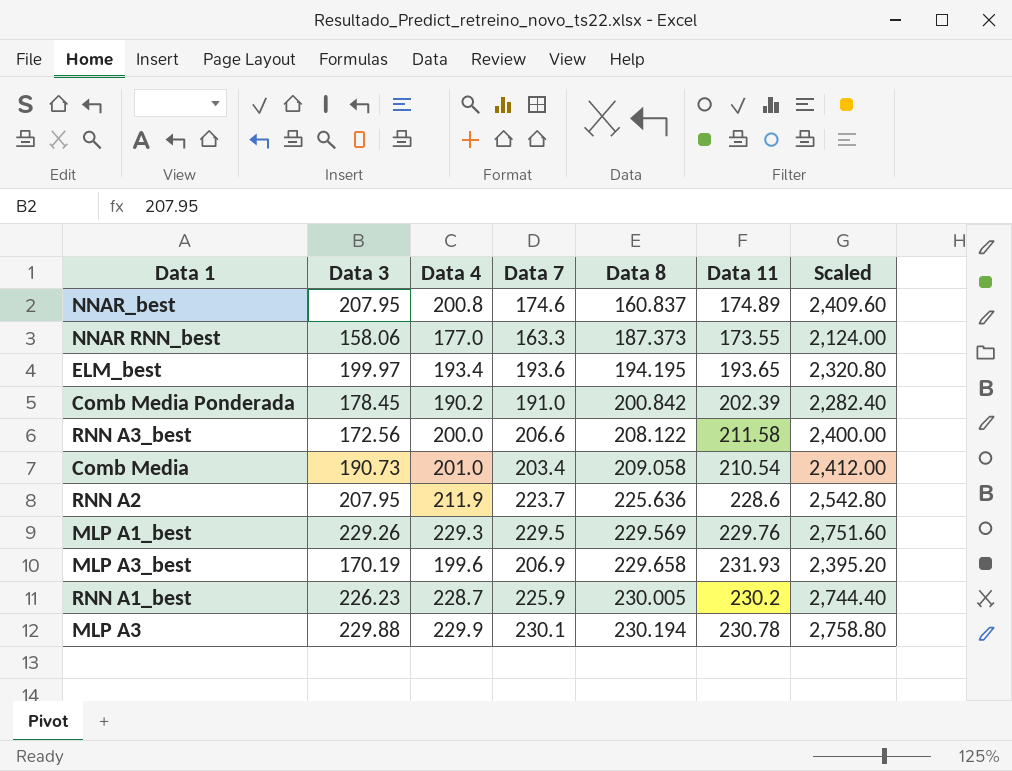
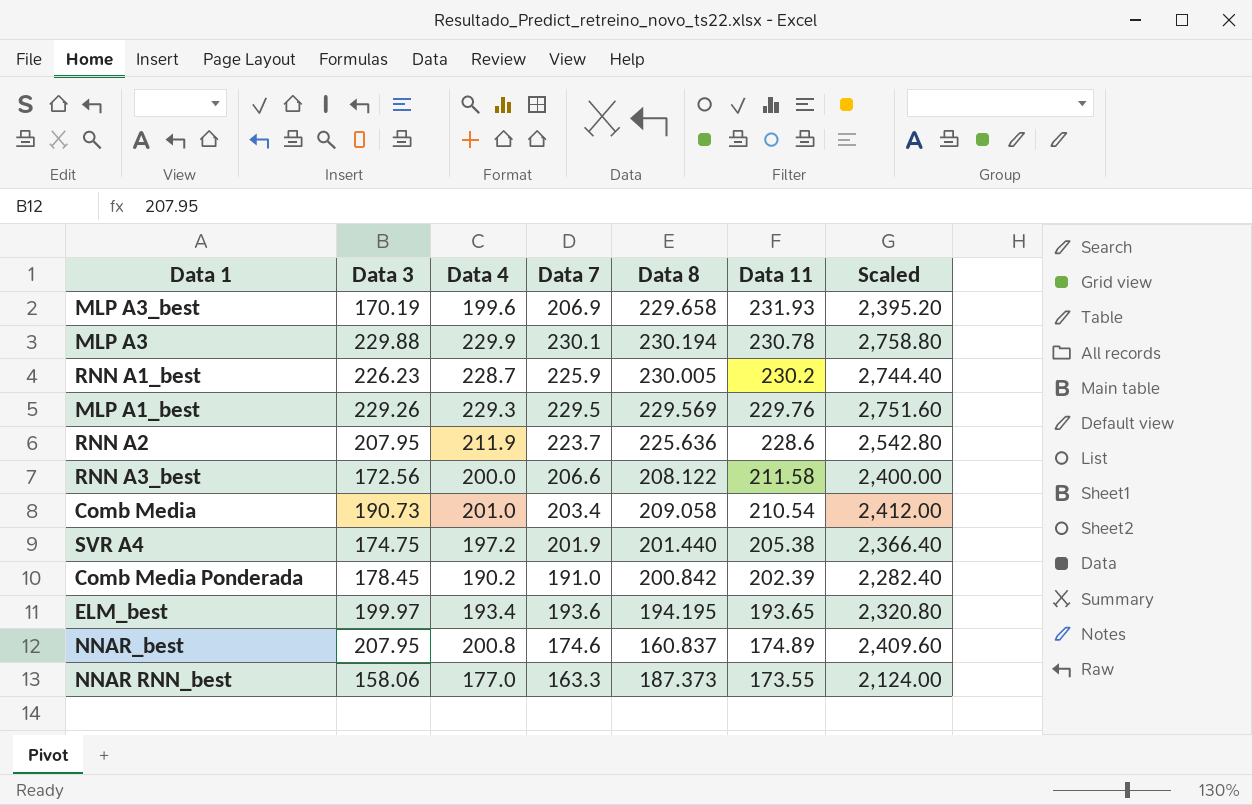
row order: Data 8 ascending -> Data 11 descending
row SVR A4: none -> 174.75 | 197.2 | 201.9 | 201.440 | 205.38 | 2,366.40

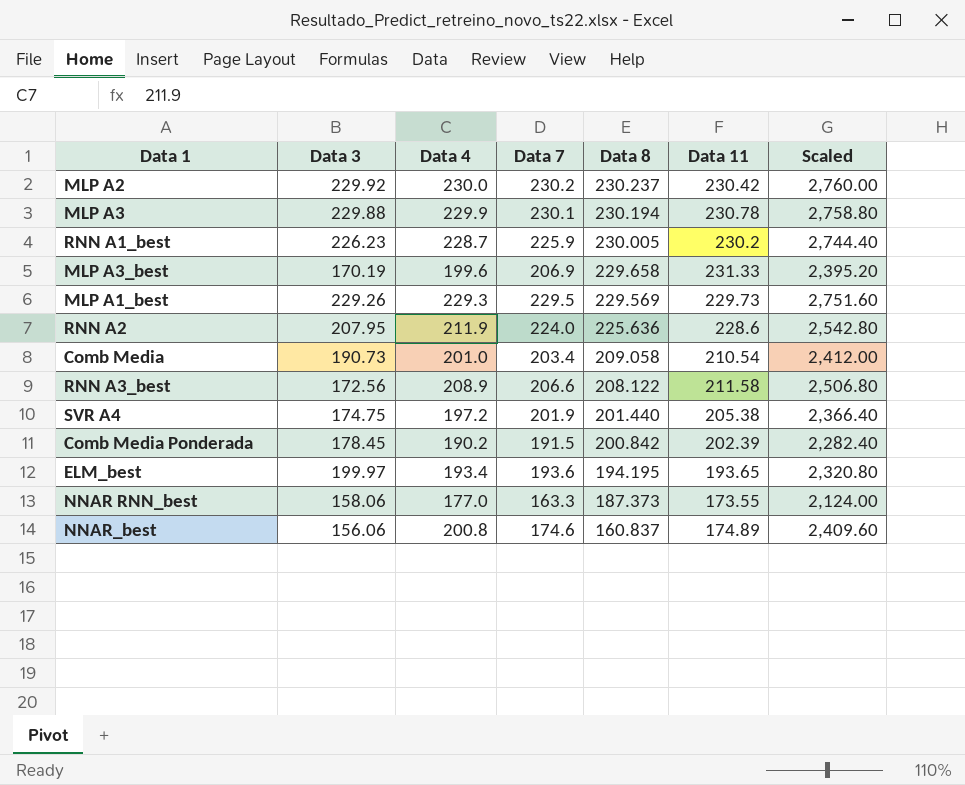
row order: Data 11 descending -> Data 8 descending
row MLP A2: none -> 229.92 | 230.0 | 230.2 | 230.237 | 230.42 | 2,760.00
MLP A3_best | Data 11: 231.93 -> 231.33
MLP A1_best | Data 11: 229.76 -> 229.73
RNN A2 | Data 7: 223.7 -> 224.0
RNN A3_best | Data 4: 200.0 -> 208.9
RNN A3_best | Scaled: 2,400.00 -> 2,506.80
Comb Media Ponderada | Data 7: 191.0 -> 191.5
NNAR_best | Data 3: 207.95 -> 156.06

